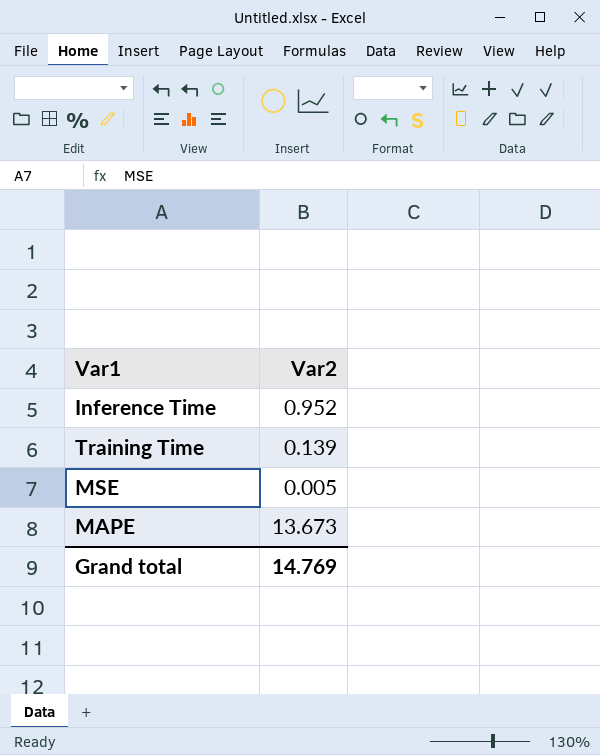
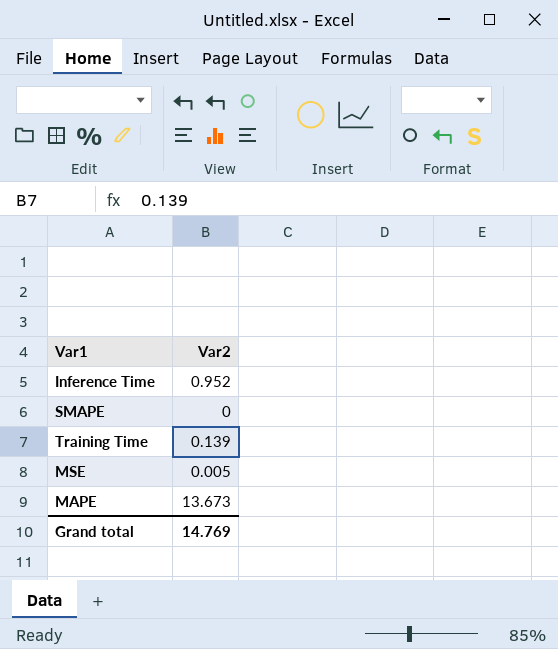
row SMAPE: none -> 0

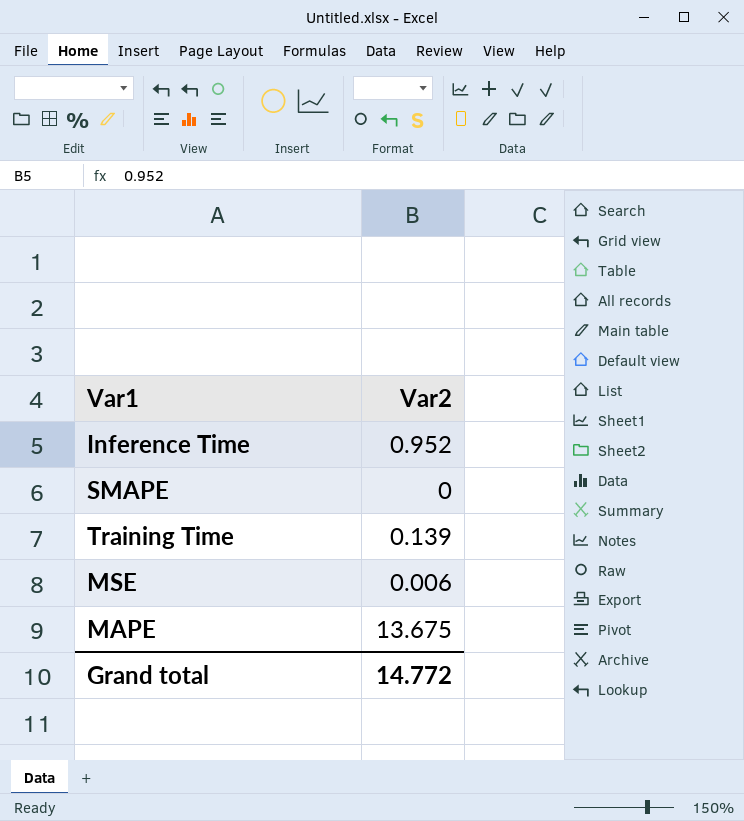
MSE | Var2: 0.005 -> 0.006
MAPE | Var2: 13.673 -> 13.675
Grand total | Var2: 14.769 -> 14.772

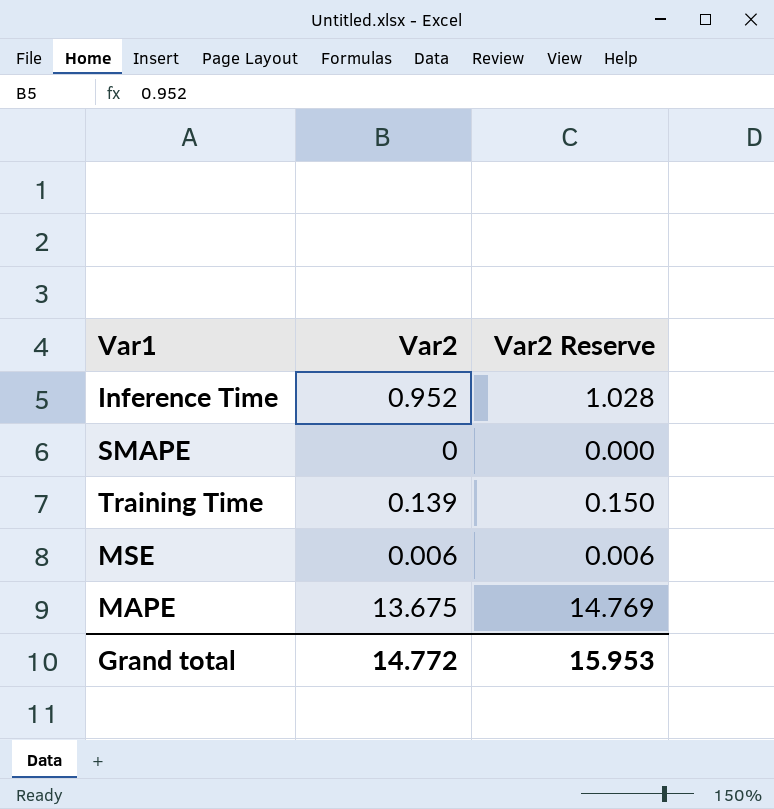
column Var2 Reserve | formula: none -> [Var2] * 1.08

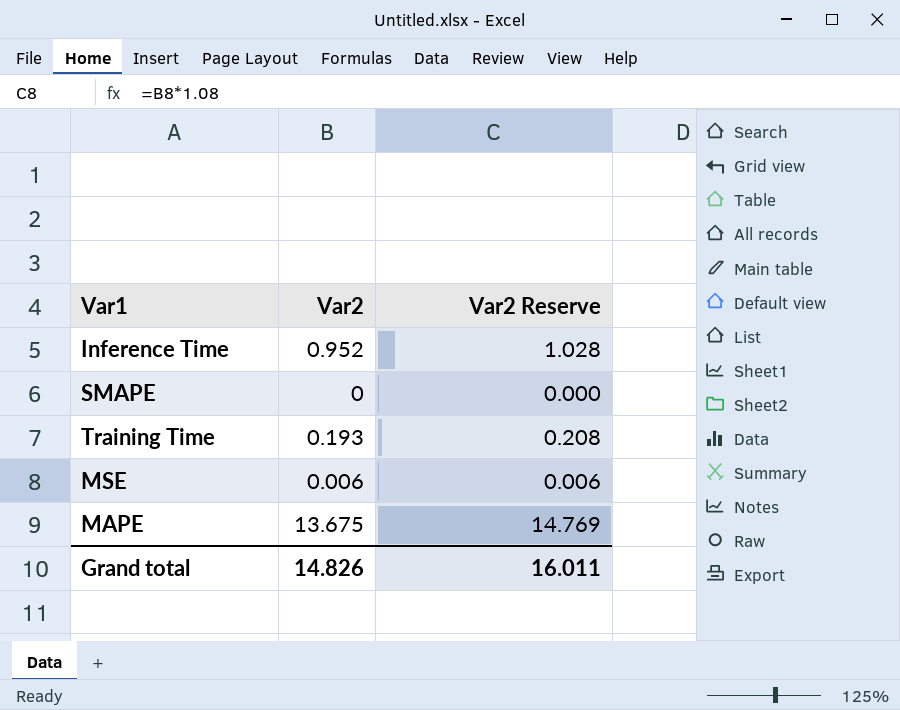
Training Time | Var2: 0.139 -> 0.193
Training Time | Var2 Reserve: 0.150 -> 0.208
Grand total | Var2: 14.772 -> 14.826
Grand total | Var2 Reserve: 15.953 -> 16.011

